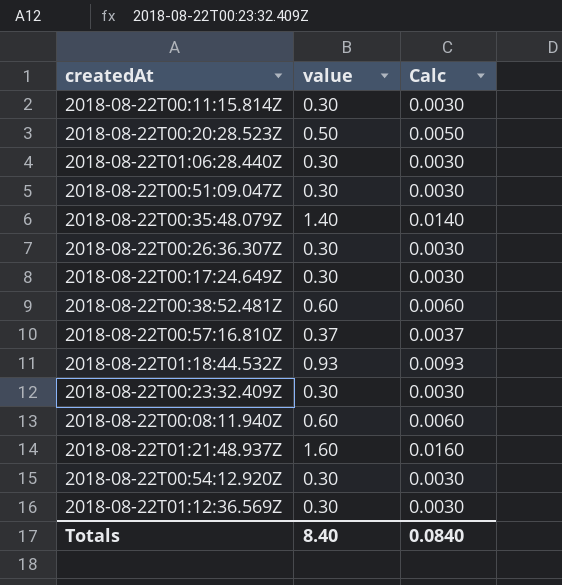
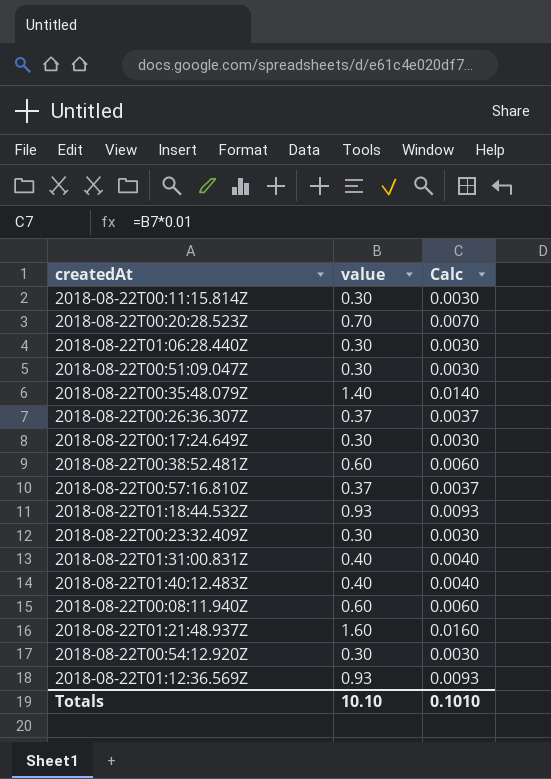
2018-08-22T00:20:28.523Z | value: 0.50 -> 0.70
2018-08-22T00:20:28.523Z | Calc: 0.0050 -> 0.0070
2018-08-22T00:26:36.307Z | value: 0.30 -> 0.37
2018-08-22T00:26:36.307Z | Calc: 0.0030 -> 0.0037
row 2018-08-22T01:31:00.831Z: none -> 0.40 | 0.0040
row 2018-08-22T01:40:12.483Z: none -> 0.40 | 0.0040
2018-08-22T01:12:36.569Z | value: 0.30 -> 0.93
2018-08-22T01:12:36.569Z | Calc: 0.0030 -> 0.0093
Totals | value: 8.40 -> 10.10
Totals | Calc: 0.0840 -> 0.1010

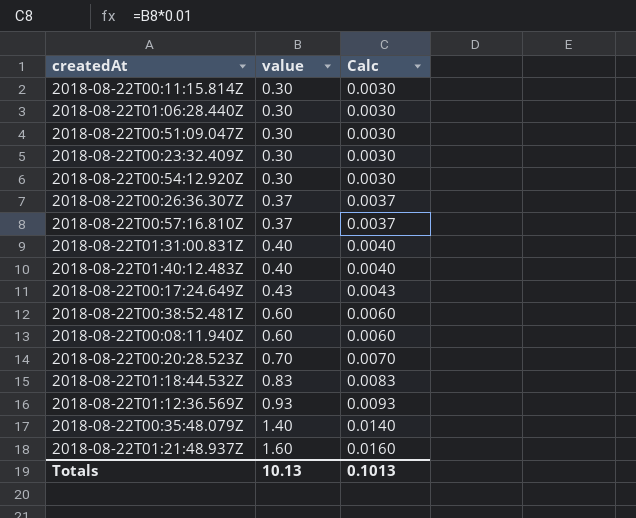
row order: none -> value ascending
2018-08-22T00:17:24.649Z | value: 0.30 -> 0.43
2018-08-22T00:17:24.649Z | Calc: 0.0030 -> 0.0043
2018-08-22T01:18:44.532Z | value: 0.93 -> 0.83
2018-08-22T01:18:44.532Z | Calc: 0.0093 -> 0.0083
Totals | value: 10.10 -> 10.13
Totals | Calc: 0.1010 -> 0.1013

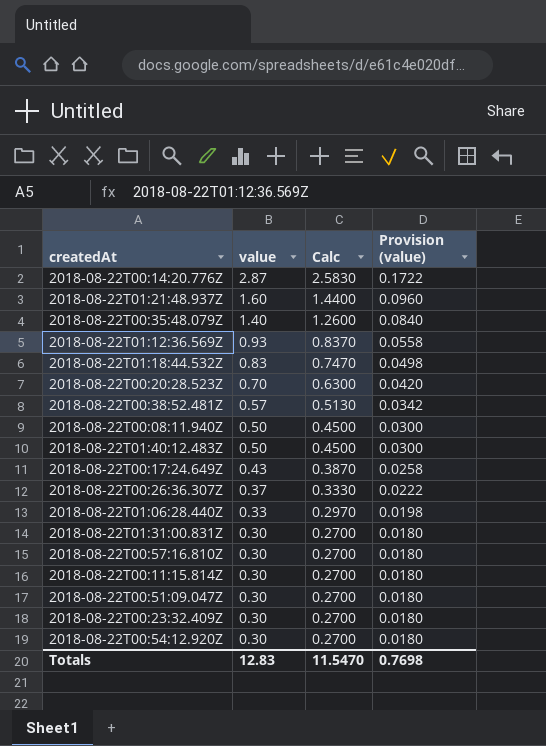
row order: value ascending -> value descending
column Calc | formula: [value] * 0.01 -> [value] * 0.9
column Provision (value) | formula: none -> [value] * 0.06
row 2018-08-22T00:14:20.776Z: none -> 2.87 | 2.5830 | 0.1722
2018-08-22T00:38:52.481Z | value: 0.60 -> 0.57
2018-08-22T00:08:11.940Z | value: 0.60 -> 0.50
2018-08-22T01:40:12.483Z | value: 0.40 -> 0.50
2018-08-22T01:06:28.440Z | value: 0.30 -> 0.33
2018-08-22T01:31:00.831Z | value: 0.40 -> 0.30
2018-08-22T00:57:16.810Z | value: 0.37 -> 0.30
Totals | value: 10.13 -> 12.83
Totals | Calc: 0.1013 -> 11.5470

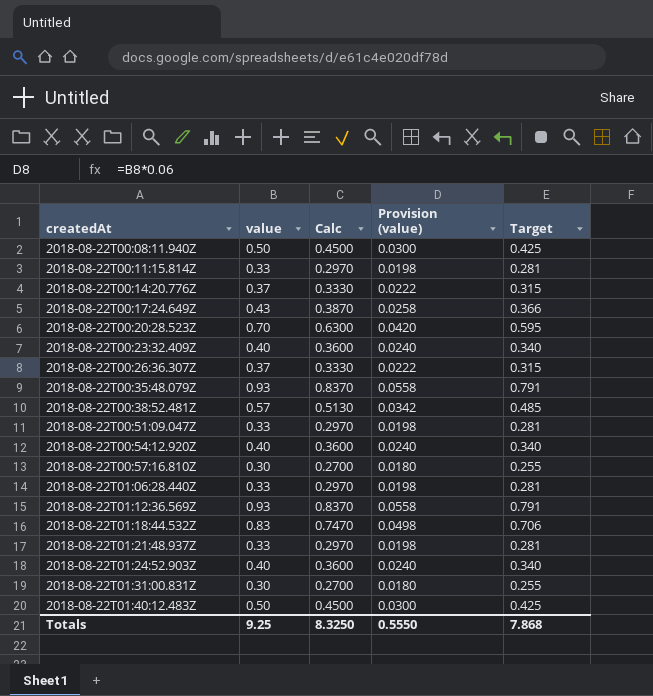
row order: value descending -> createdAt ascending
column Target | formula: none -> [value] * 0.85
2018-08-22T00:11:15.814Z | value: 0.30 -> 0.33
2018-08-22T00:11:15.814Z | Calc: 0.2700 -> 0.2970
2018-08-22T00:11:15.814Z | Provision (value): 0.0180 -> 0.0198
2018-08-22T00:14:20.776Z | value: 2.87 -> 0.37
2018-08-22T00:14:20.776Z | Calc: 2.5830 -> 0.3330
2018-08-22T00:14:20.776Z | Provision (value): 0.1722 -> 0.0222
2018-08-22T00:23:32.409Z | value: 0.30 -> 0.40
2018-08-22T00:23:32.409Z | Calc: 0.2700 -> 0.3600
2018-08-22T00:23:32.409Z | Provision (value): 0.0180 -> 0.0240
2018-08-22T00:35:48.079Z | value: 1.40 -> 0.93
2018-08-22T00:35:48.079Z | Calc: 1.2600 -> 0.8370
2018-08-22T00:35:48.079Z | Provision (value): 0.0840 -> 0.0558
2018-08-22T00:51:09.047Z | value: 0.30 -> 0.33
2018-08-22T00:51:09.047Z | Calc: 0.2700 -> 0.2970
2018-08-22T00:51:09.047Z | Provision (value): 0.0180 -> 0.0198
2018-08-22T00:54:12.920Z | value: 0.30 -> 0.40
2018-08-22T00:54:12.920Z | Calc: 0.2700 -> 0.3600
2018-08-22T00:54:12.920Z | Provision (value): 0.0180 -> 0.0240
2018-08-22T01:21:48.937Z | value: 1.60 -> 0.33
2018-08-22T01:21:48.937Z | Calc: 1.4400 -> 0.2970
2018-08-22T01:21:48.937Z | Provision (value): 0.0960 -> 0.0198
row 2018-08-22T01:24:52.903Z: none -> 0.40 | 0.3600 | 0.0240 | 0.340
Totals | value: 12.83 -> 9.25
Totals | Calc: 11.5470 -> 8.3250
Totals | Provision (value): 0.7698 -> 0.5550

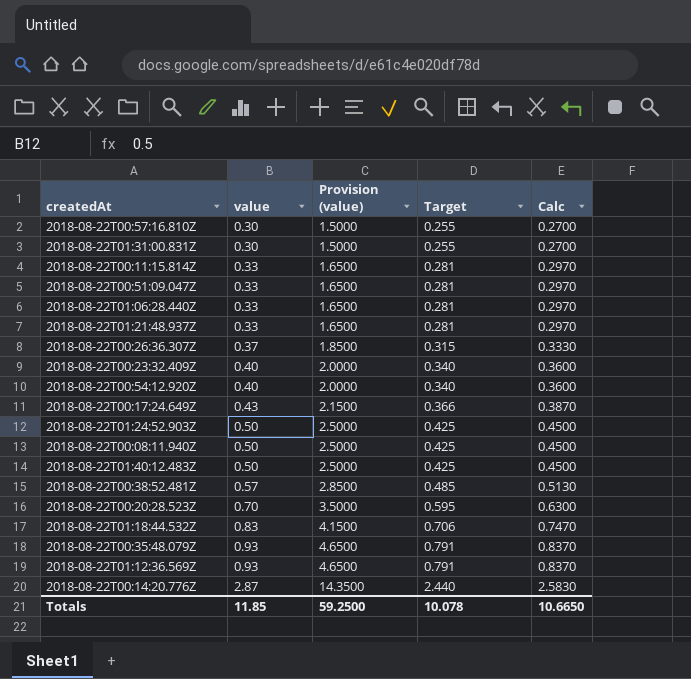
row order: createdAt ascending -> value ascending
column Provision (value) | formula: [value] * 0.06 -> [value] * 5
column Calc | position: 3 -> 5
2018-08-22T01:24:52.903Z | value: 0.40 -> 0.50
2018-08-22T01:24:52.903Z | Target: 0.340 -> 0.425
2018-08-22T01:24:52.903Z | Calc: 0.3600 -> 0.4500
2018-08-22T00:14:20.776Z | value: 0.37 -> 2.87
2018-08-22T00:14:20.776Z | Target: 0.315 -> 2.440
2018-08-22T00:14:20.776Z | Calc: 0.3330 -> 2.5830
Totals | value: 9.25 -> 11.85
Totals | Provision (value): 0.5550 -> 59.2500
Totals | Target: 7.868 -> 10.078
Totals | Calc: 8.3250 -> 10.6650

